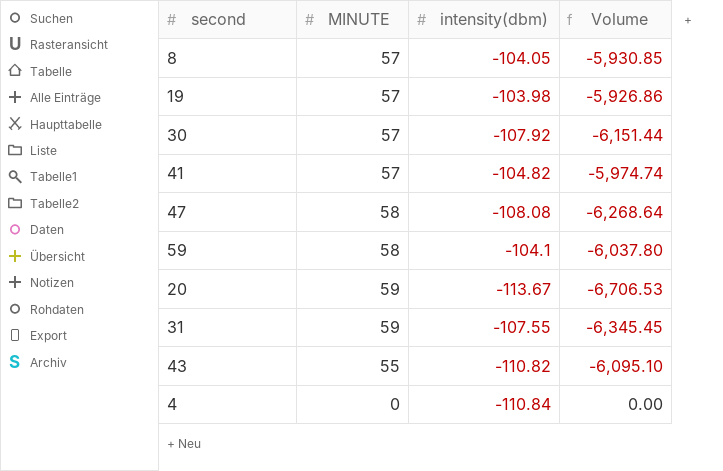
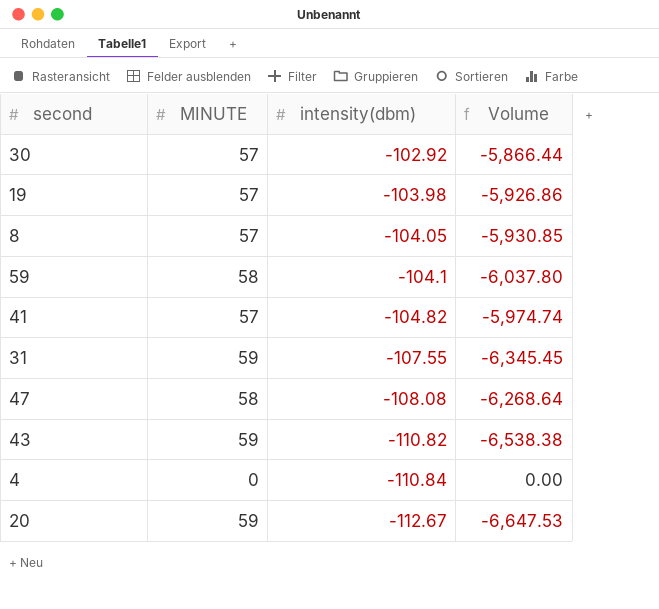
row order: none -> intensity(dbm) descending
30 | intensity(dbm): -107.92 -> -102.92
30 | Volume: -6,151.44 -> -5,866.44
43 | MINUTE: 55 -> 59
43 | Volume: -6,095.10 -> -6,538.38
20 | intensity(dbm): -113.67 -> -112.67
20 | Volume: -6,706.53 -> -6,647.53

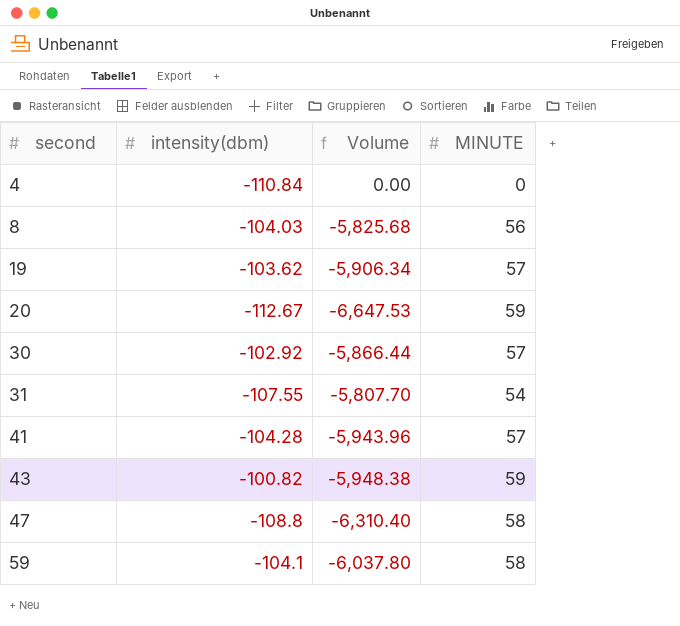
row order: intensity(dbm) descending -> second ascending
column MINUTE | position: 2 -> 4
8 | intensity(dbm): -104.05 -> -104.03
8 | Volume: -5,930.85 -> -5,825.68
8 | MINUTE: 57 -> 56
19 | intensity(dbm): -103.98 -> -103.62
19 | Volume: -5,926.86 -> -5,906.34
31 | Volume: -6,345.45 -> -5,807.70
31 | MINUTE: 59 -> 54
41 | intensity(dbm): -104.82 -> -104.28
41 | Volume: -5,974.74 -> -5,943.96
43 | intensity(dbm): -110.82 -> -100.82
43 | Volume: -6,538.38 -> -5,948.38
47 | intensity(dbm): -108.08 -> -108.8
47 | Volume: -6,268.64 -> -6,310.40

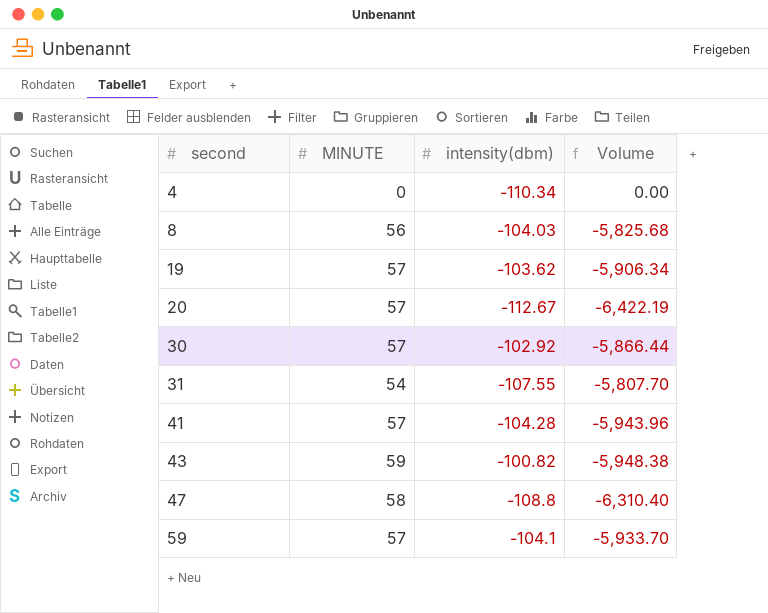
column MINUTE | position: 4 -> 2
4 | intensity(dbm): -110.84 -> -110.34
20 | MINUTE: 59 -> 57
20 | Volume: -6,647.53 -> -6,422.19
59 | MINUTE: 58 -> 57
59 | Volume: -6,037.80 -> -5,933.70

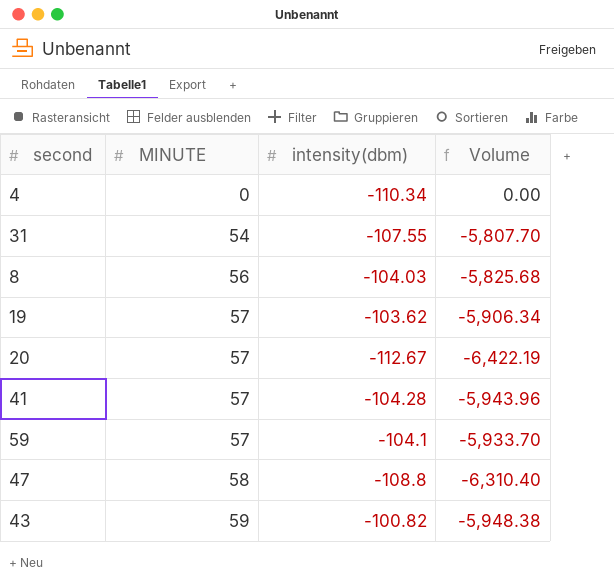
row order: second ascending -> MINUTE ascending
row 30: 57 | -102.92 | -5,866.44 -> none

